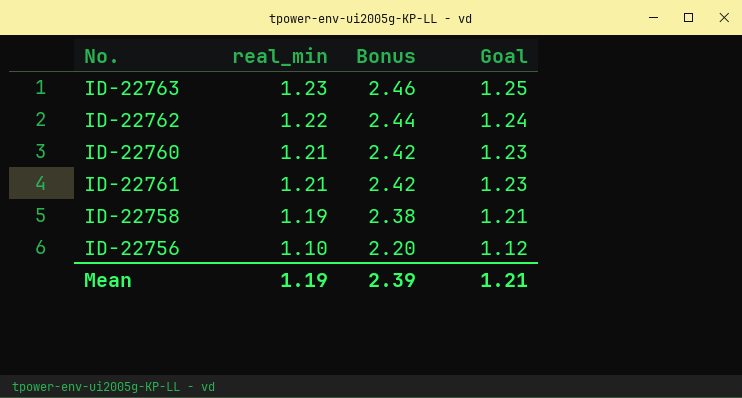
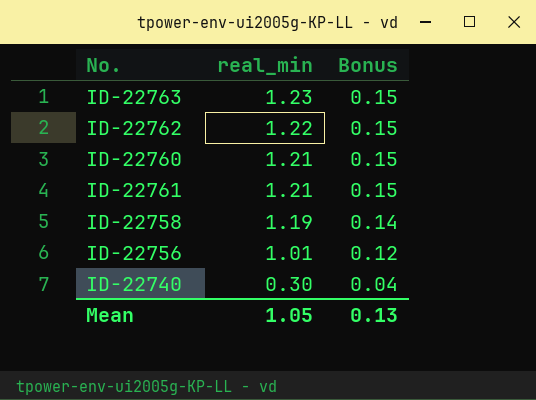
column Goal | formula: [real_min] * 1.02 -> none
column Bonus | formula: [real_min] * 2 -> [real_min] * 0.12
ID-22756 | real_min: 1.10 -> 1.01
row ID-22740: none -> 0.30 | 0.04
Mean | real_min: 1.19 -> 1.05
Mean | Bonus: 2.39 -> 0.13

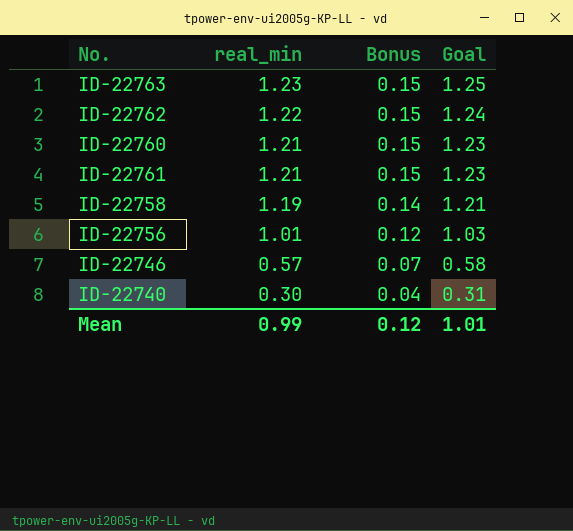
column Goal | formula: none -> [real_min] * 1.02
row ID-22746: none -> 0.57 | 0.07 | 0.58
Mean | real_min: 1.05 -> 0.99
Mean | Bonus: 0.13 -> 0.12

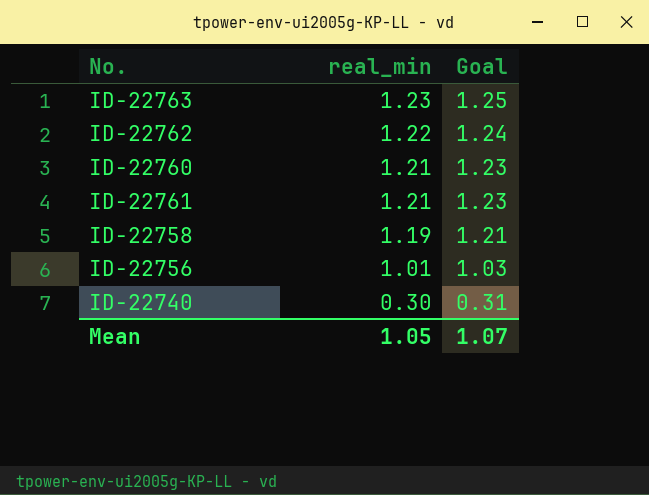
column Bonus | formula: [real_min] * 0.12 -> none
row ID-22746: 0.57 | 0.07 | 0.58 -> none
Mean | real_min: 0.99 -> 1.05
Mean | Goal: 1.01 -> 1.07

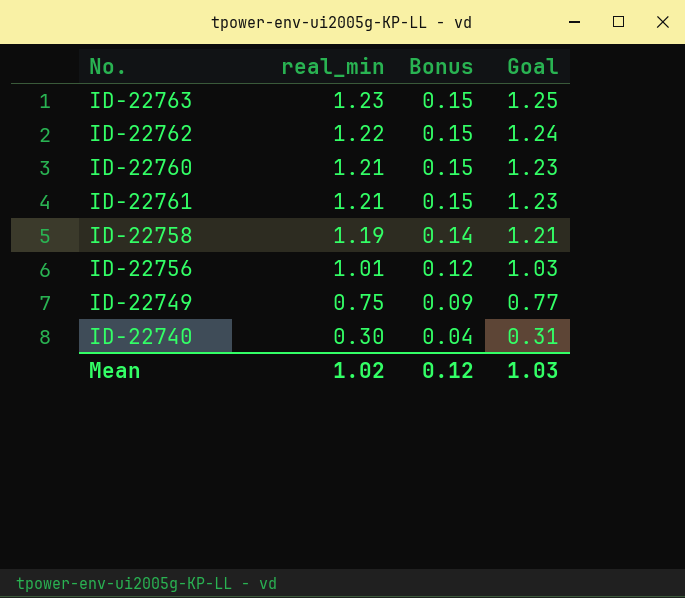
column Bonus | formula: none -> [real_min] * 0.12
row ID-22749: none -> 0.75 | 0.09 | 0.77
Mean | real_min: 1.05 -> 1.02
Mean | Goal: 1.07 -> 1.03

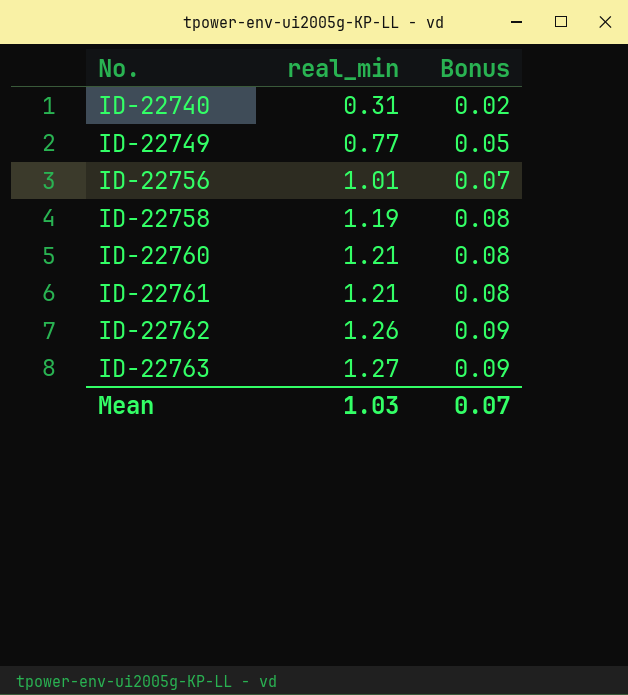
row order: real_min descending -> No. ascending
column Goal | formula: [real_min] * 1.02 -> none
column Bonus | formula: [real_min] * 0.12 -> [real_min] * 0.07
ID-22740 | real_min: 0.30 -> 0.31
ID-22749 | real_min: 0.75 -> 0.77
ID-22762 | real_min: 1.22 -> 1.26
ID-22763 | real_min: 1.23 -> 1.27
Mean | real_min: 1.02 -> 1.03
Mean | Bonus: 0.12 -> 0.07

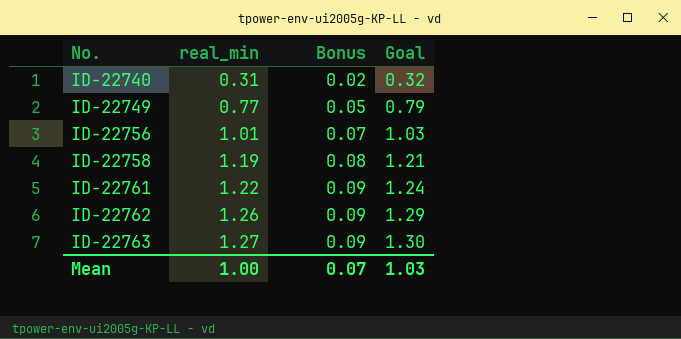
column Goal | formula: none -> [real_min] * 1.02
row ID-22760: 1.21 | 0.08 -> none
ID-22761 | real_min: 1.21 -> 1.22
ID-22761 | Bonus: 0.08 -> 0.09
Mean | real_min: 1.03 -> 1.00

